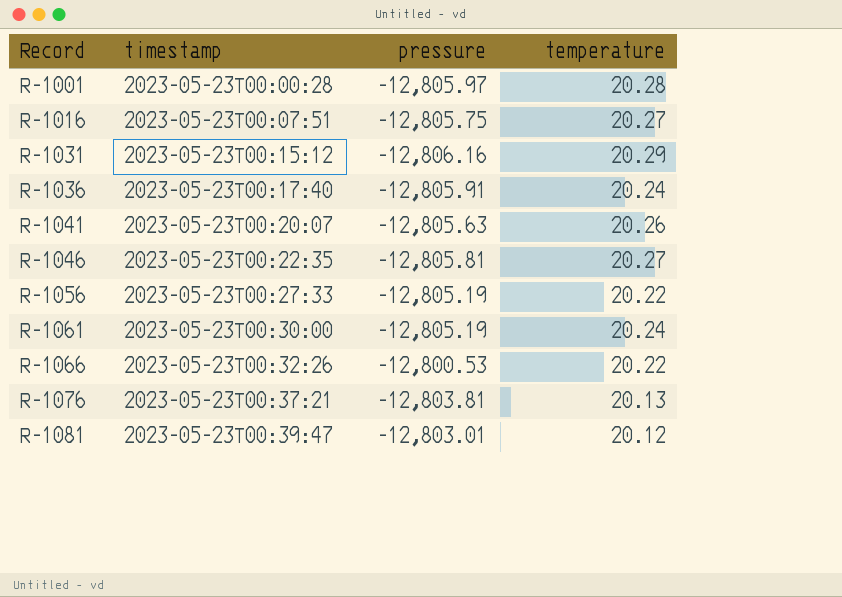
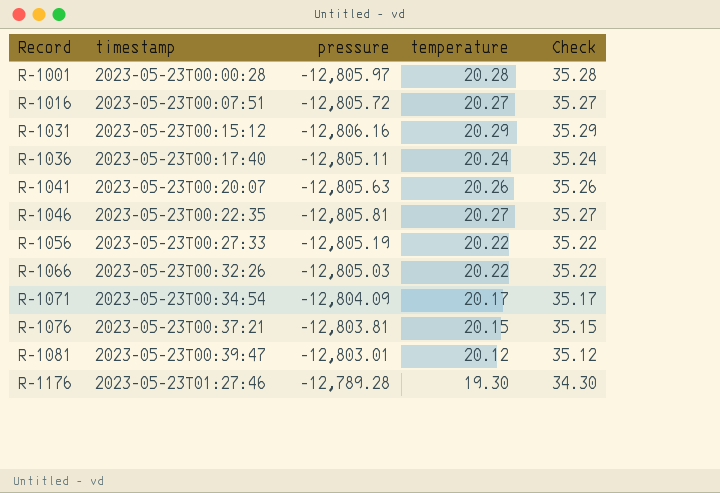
column Check | formula: none -> [temperature] + 15
row R-1061: 2023-05-23T00:30:00 | -12,805.19 | 20.24 -> none
R-1016 | pressure: -12,805.75 -> -12,805.72
R-1036 | pressure: -12,805.91 -> -12,805.11
R-1066 | pressure: -12,800.53 -> -12,805.03
row R-1071: none -> 2023-05-23T00:34:54 | -12,804.09 | 20.17 | 35.17
R-1076 | temperature: 20.13 -> 20.15
row R-1176: none -> 2023-05-23T01:27:46 | -12,789.28 | 19.30 | 34.30

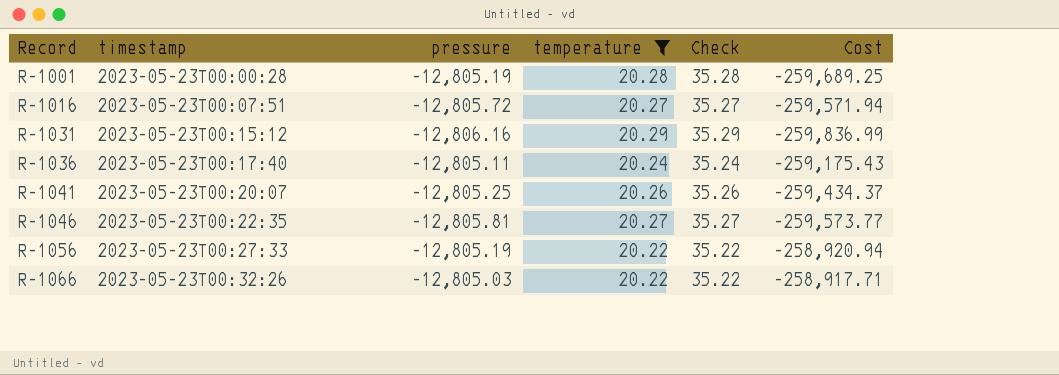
filter: none -> temperature >= 20.22
column Cost | formula: none -> [pressure] * [temperature]
R-1001 | pressure: -12,805.97 -> -12,805.19
R-1041 | pressure: -12,805.63 -> -12,805.25

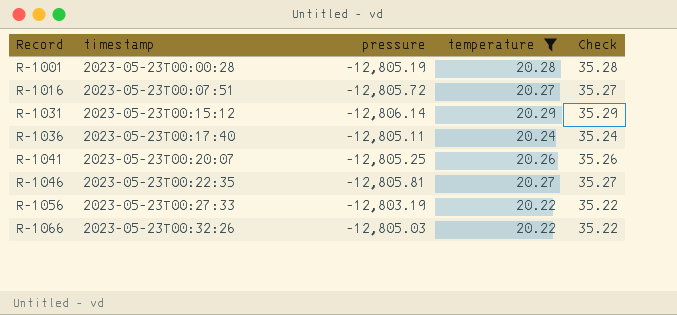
column Cost | formula: [pressure] * [temperature] -> none
R-1031 | pressure: -12,806.16 -> -12,806.14
R-1056 | pressure: -12,805.19 -> -12,803.19

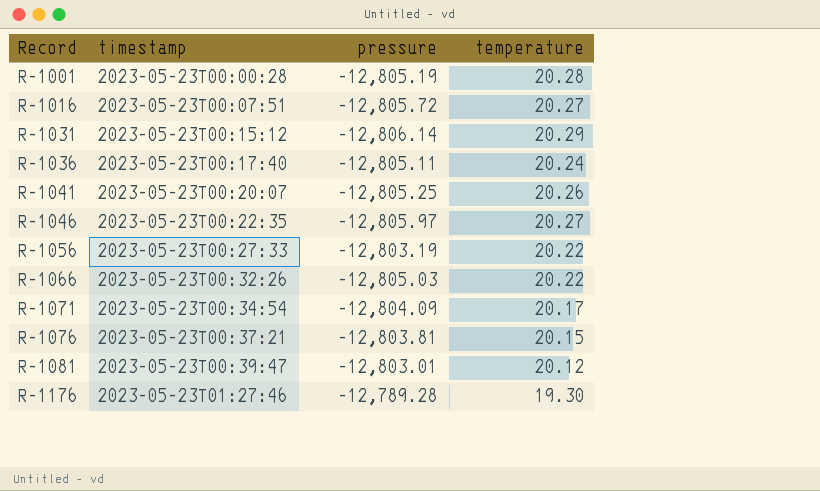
filter: temperature >= 20.22 -> none
column Check | formula: [temperature] + 15 -> none
R-1046 | pressure: -12,805.81 -> -12,805.97

